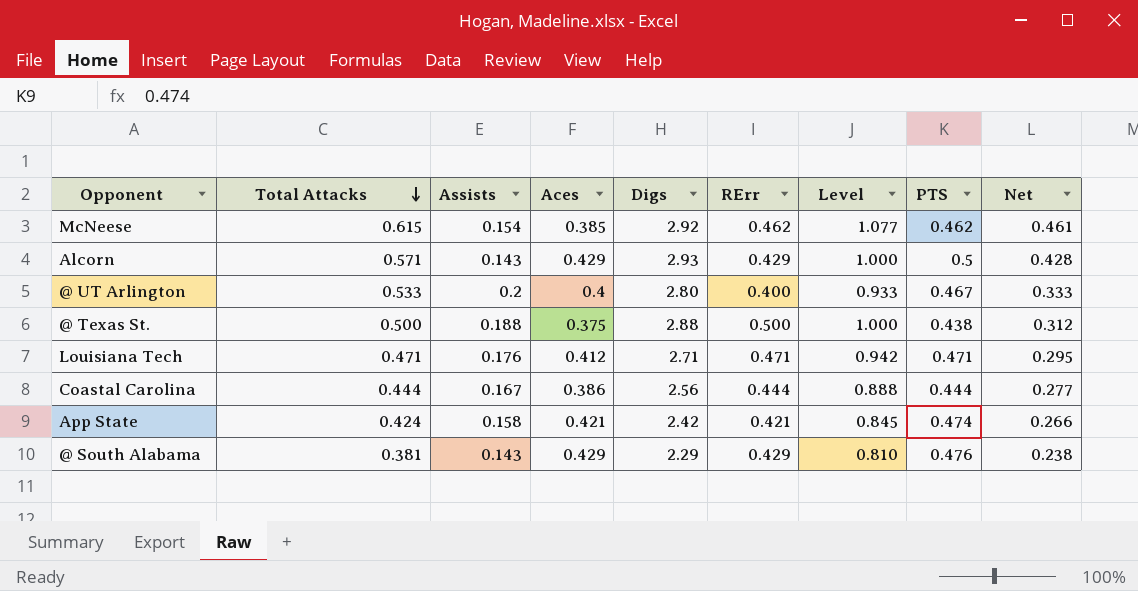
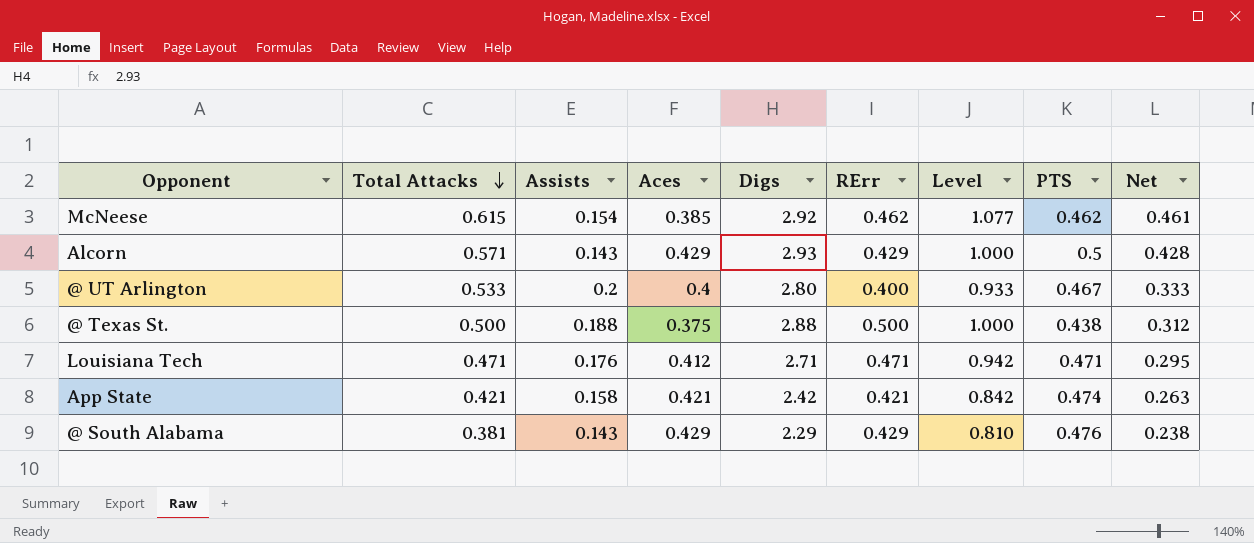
row Coastal Carolina: 0.444 | 0.167 | 0.386 | 2.56 | 0.444 | 0.888 | 0.444 | 0.277 -> none
App State | Total Attacks: 0.424 -> 0.421
App State | Level: 0.845 -> 0.842
App State | Net: 0.266 -> 0.263

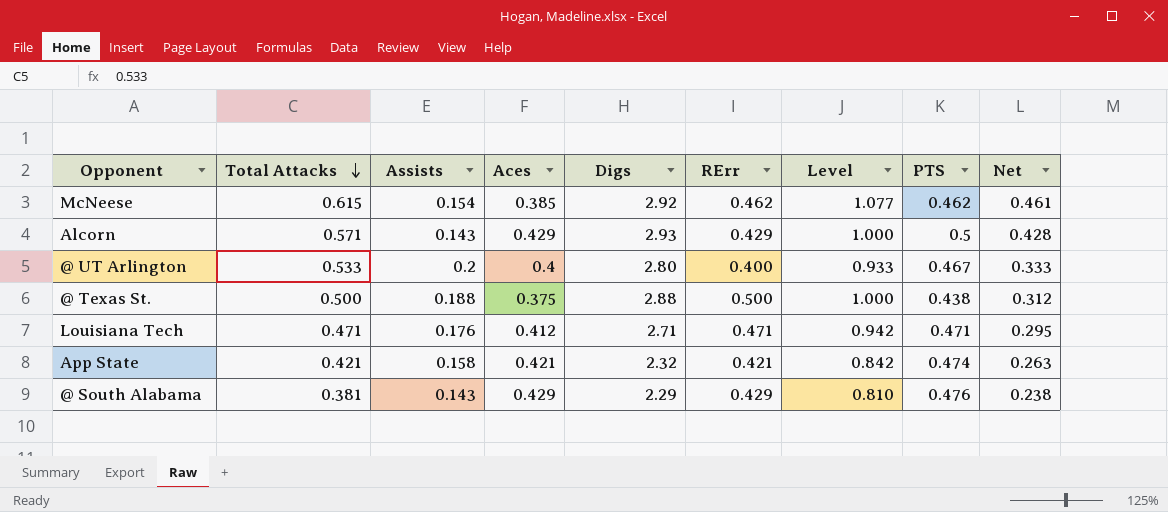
App State | Digs: 2.42 -> 2.32

